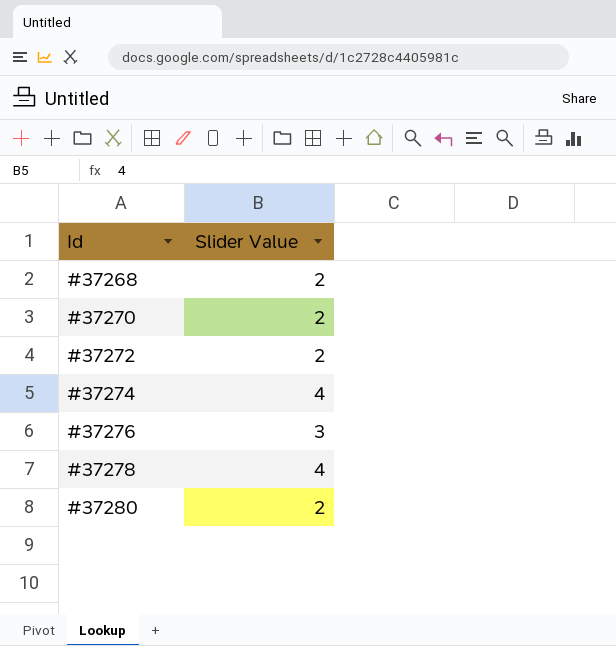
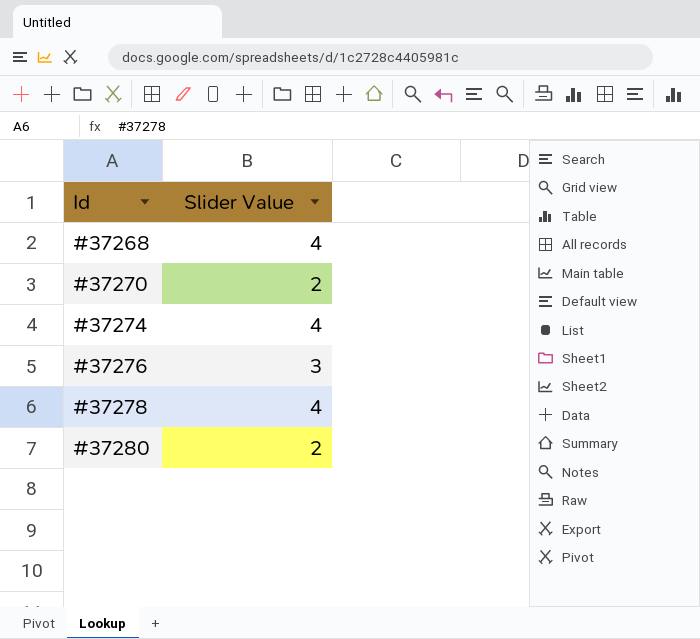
row #37272: 2 -> none
#37268 | Slider Value: 2 -> 4

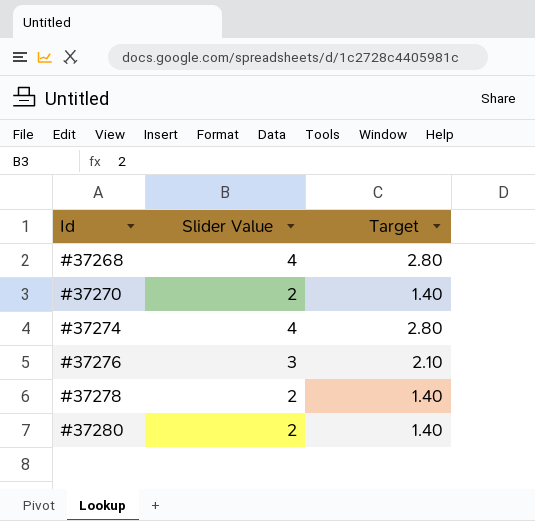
column Target | formula: none -> [Slider Value] * 0.7
#37278 | Slider Value: 4 -> 2

